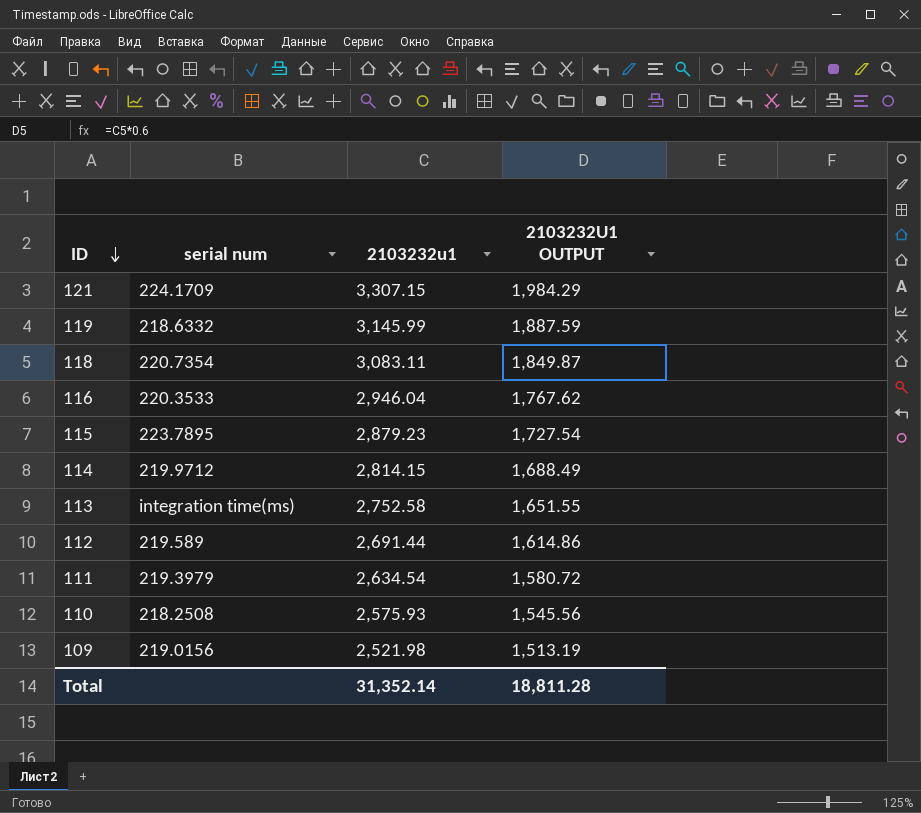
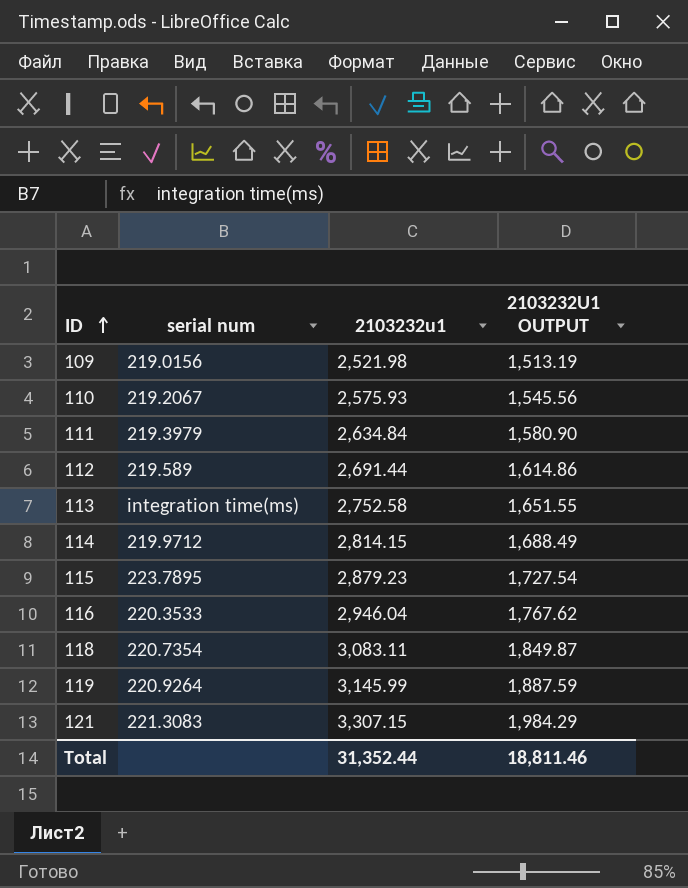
row order: ID descending -> ID ascending
110 | serial num: 218.2508 -> 219.2067
111 | 2103232u1: 2,634.54 -> 2,634.84
111 | 2103232U1 OUTPUT: 1,580.72 -> 1,580.90
119 | serial num: 218.6332 -> 220.9264
121 | serial num: 224.1709 -> 221.3083
Total | 2103232u1: 31,352.14 -> 31,352.44
Total | 2103232U1 OUTPUT: 18,811.28 -> 18,811.46

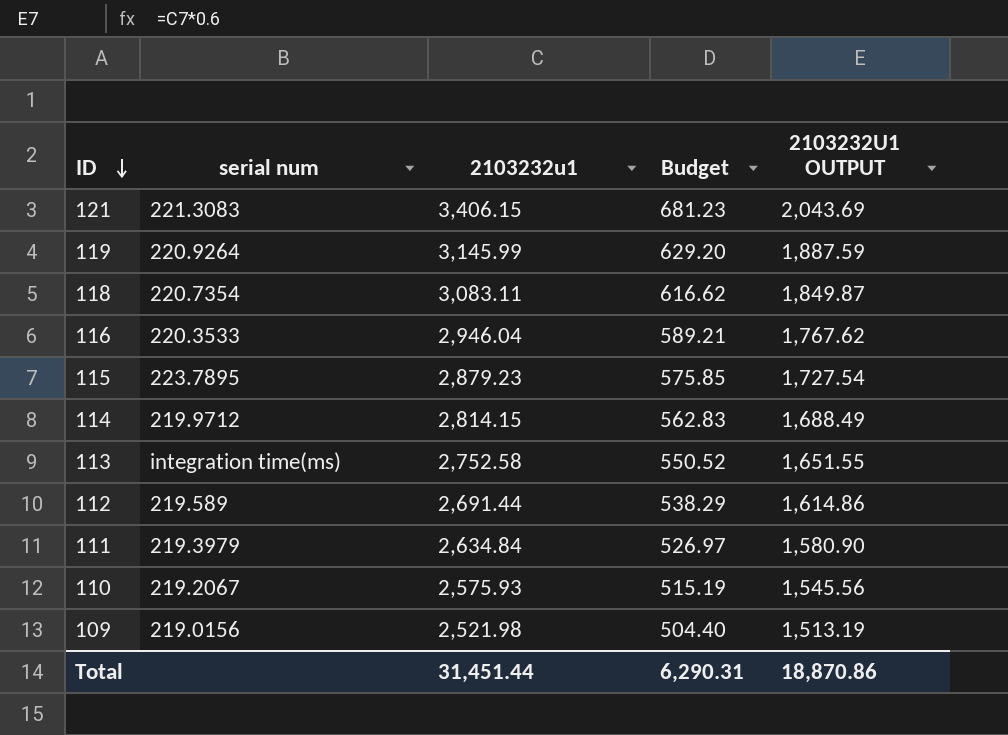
row order: ID ascending -> ID descending
column Budget | formula: none -> [2103232u1] * 0.2
121 | 2103232u1: 3,307.15 -> 3,406.15
121 | 2103232U1 OUTPUT: 1,984.29 -> 2,043.69
Total | 2103232u1: 31,352.44 -> 31,451.44
Total | 2103232U1 OUTPUT: 18,811.46 -> 18,870.86

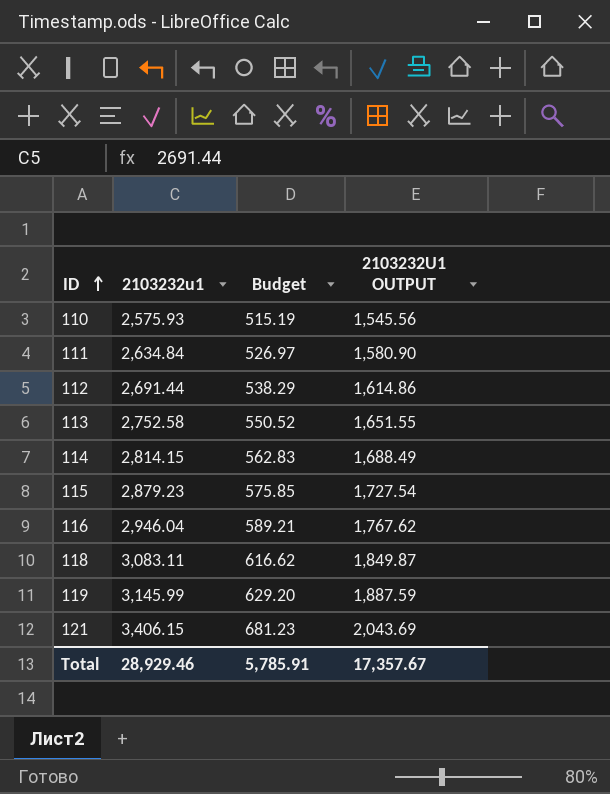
row order: ID descending -> ID ascending
column serial num | position: 2 -> none
row 109: 219.0156 | 2,521.98 | 504.40 | 1,513.19 -> none
Total | 2103232u1: 31,451.44 -> 28,929.46
Total | Budget: 6,290.31 -> 5,785.91
Total | 2103232U1 OUTPUT: 18,870.86 -> 17,357.67

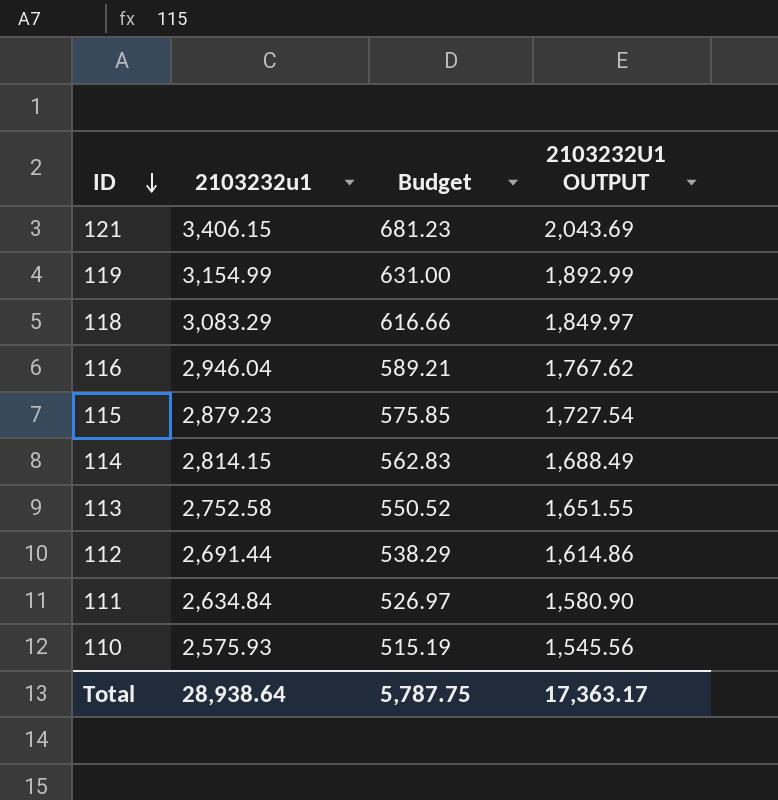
row order: ID ascending -> ID descending
119 | 2103232u1: 3,145.99 -> 3,154.99
119 | Budget: 629.20 -> 631.00
119 | 2103232U1 OUTPUT: 1,887.59 -> 1,892.99
118 | 2103232u1: 3,083.11 -> 3,083.29
118 | Budget: 616.62 -> 616.66
118 | 2103232U1 OUTPUT: 1,849.87 -> 1,849.97
Total | 2103232u1: 28,929.46 -> 28,938.64
Total | Budget: 5,785.91 -> 5,787.75
Total | 2103232U1 OUTPUT: 17,357.67 -> 17,363.17

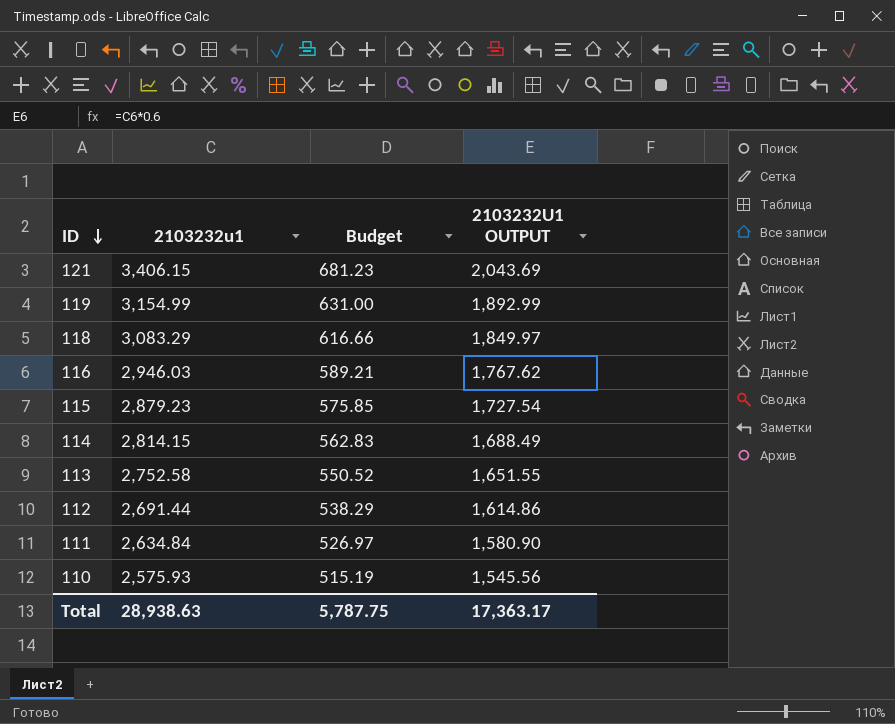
116 | 2103232u1: 2,946.04 -> 2,946.03
Total | 2103232u1: 28,938.64 -> 28,938.63

